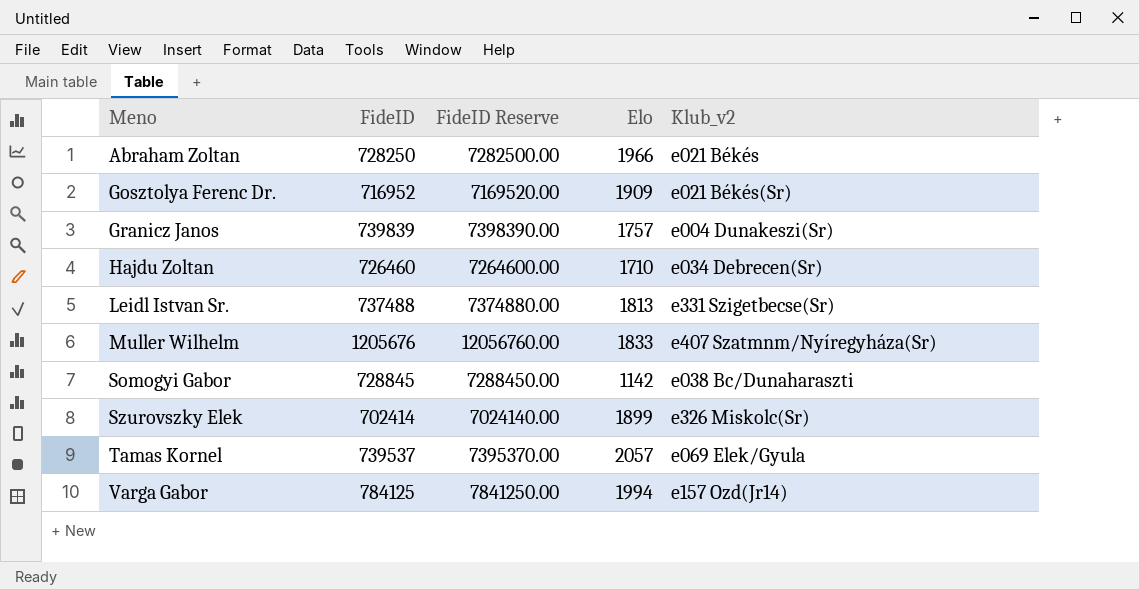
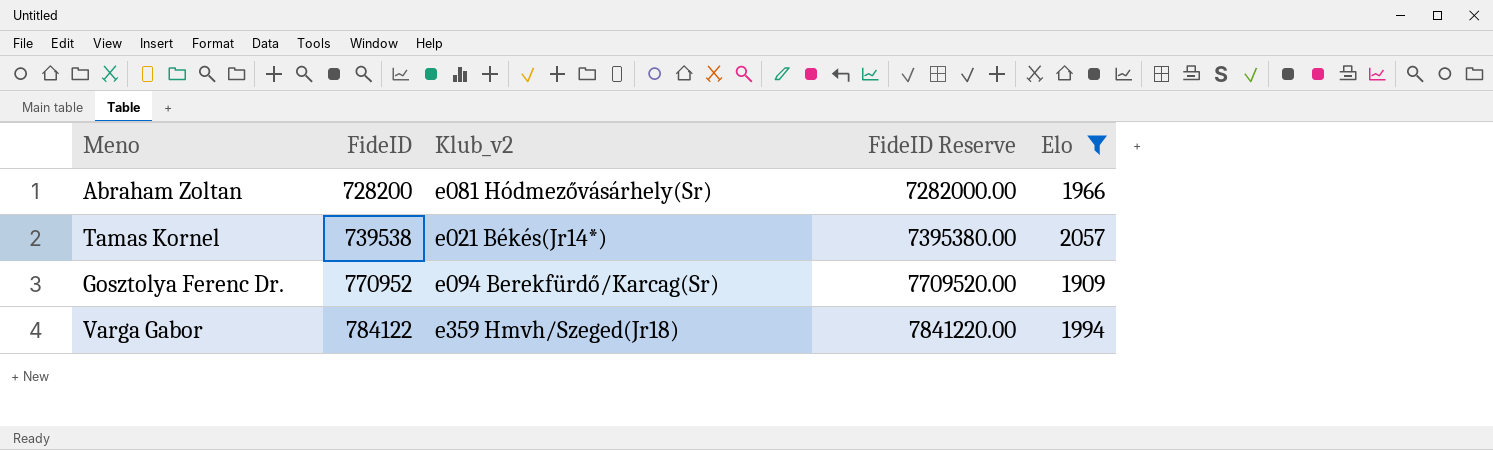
filter: none -> Elo >= 1909
row order: Meno ascending -> FideID ascending
column Klub_v2 | position: 5 -> 3
Abraham Zoltan | FideID: 728250 -> 728200
Abraham Zoltan | Klub_v2: e021 Békés -> e081 Hódmezővásárhely(Sr)
Abraham Zoltan | FideID Reserve: 7282500.00 -> 7282000.00
Tamas Kornel | FideID: 739537 -> 739538
Tamas Kornel | Klub_v2: e069 Elek/Gyula -> e021 Békés(Jr14*)
Tamas Kornel | FideID Reserve: 7395370.00 -> 7395380.00
Gosztolya Ferenc Dr. | FideID: 716952 -> 770952
Gosztolya Ferenc Dr. | Klub_v2: e021 Békés(Sr) -> e094 Berekfürdő/Karcag(Sr)
Gosztolya Ferenc Dr. | FideID Reserve: 7169520.00 -> 7709520.00
Varga Gabor | FideID: 784125 -> 784122
Varga Gabor | Klub_v2: e157 Ozd(Jr14) -> e359 Hmvh/Szeged(Jr18)
Varga Gabor | FideID Reserve: 7841250.00 -> 7841220.00

